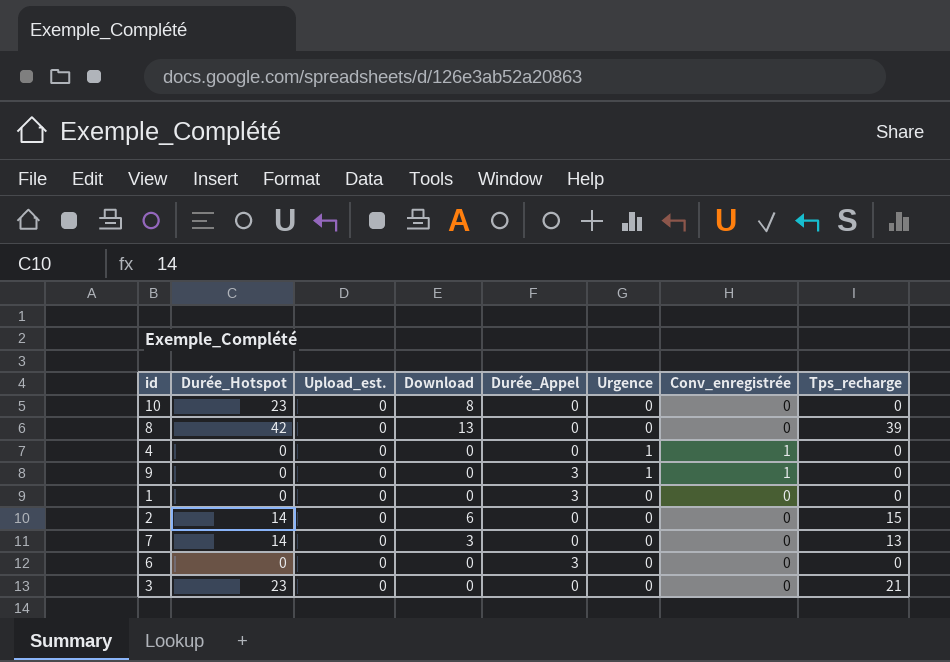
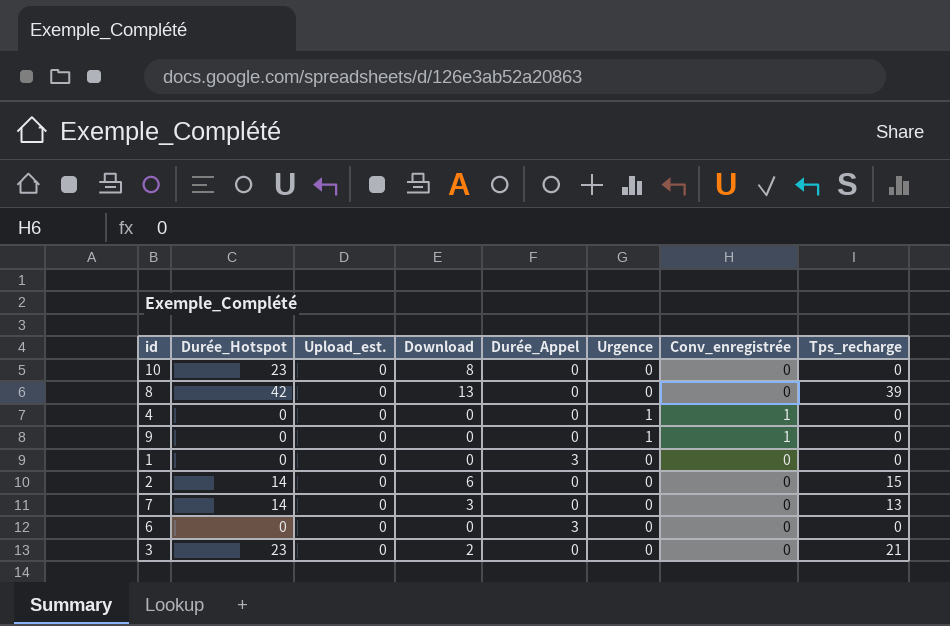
9 | Durée_Appel: 3 -> 0
3 | Download: 0 -> 2

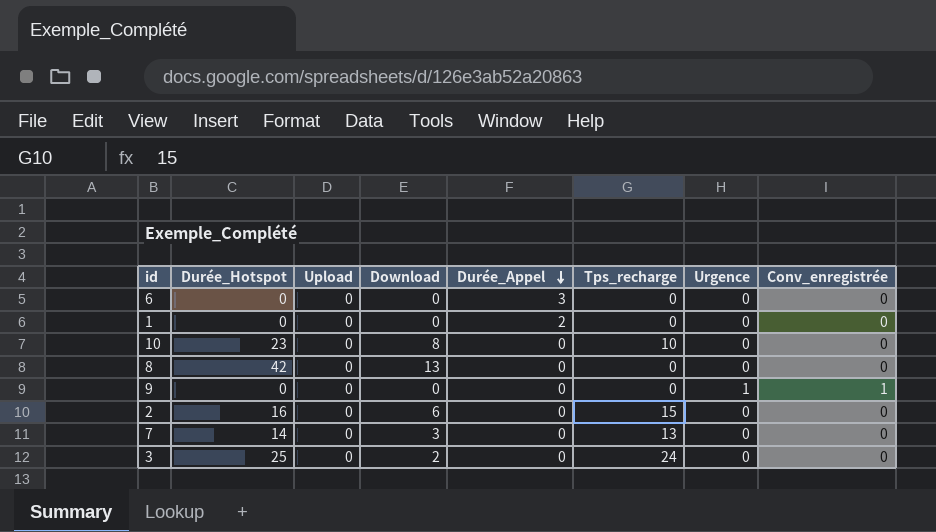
row order: none -> Durée_Appel descending
column name: Upload_est. -> Upload
column Tps_recharge | position: 8 -> 6
row 4: 0 | 0 | 0 | 0 | 1 | 1 | 0 -> none
1 | Durée_Appel: 3 -> 2
10 | Tps_recharge: 0 -> 10
8 | Tps_recharge: 39 -> 0
2 | Durée_Hotspot: 14 -> 16
3 | Durée_Hotspot: 23 -> 25
3 | Tps_recharge: 21 -> 24

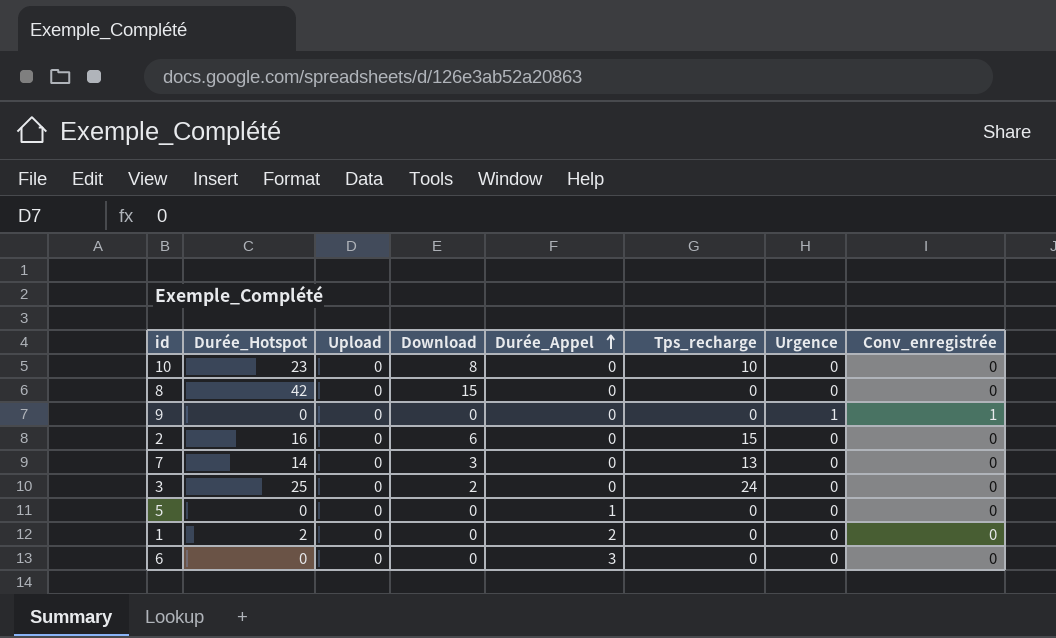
row order: Durée_Appel descending -> Durée_Appel ascending
8 | Download: 13 -> 15
row 5: none -> 0 | 0 | 0 | 1 | 0 | 0 | 0
1 | Durée_Hotspot: 0 -> 2

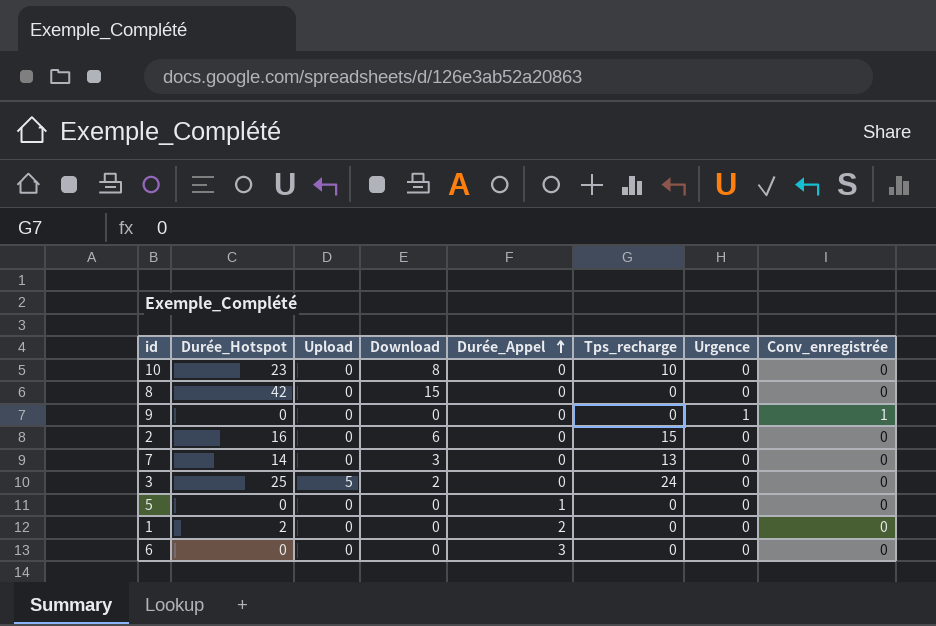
3 | Upload: 0 -> 5

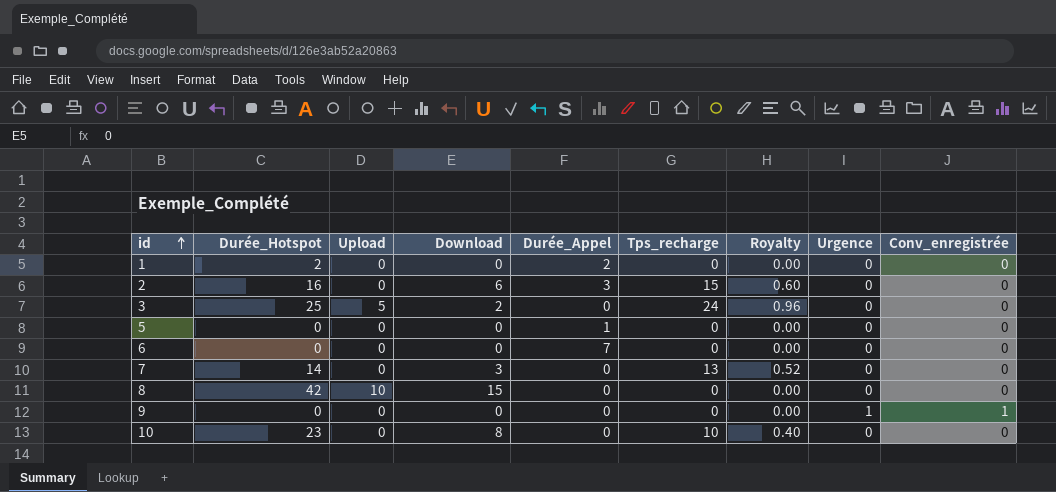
row order: Durée_Appel ascending -> id ascending
column Royalty | formula: none -> [Tps_recharge] * 0.04
2 | Durée_Appel: 0 -> 3
6 | Durée_Appel: 3 -> 7
8 | Upload: 0 -> 10

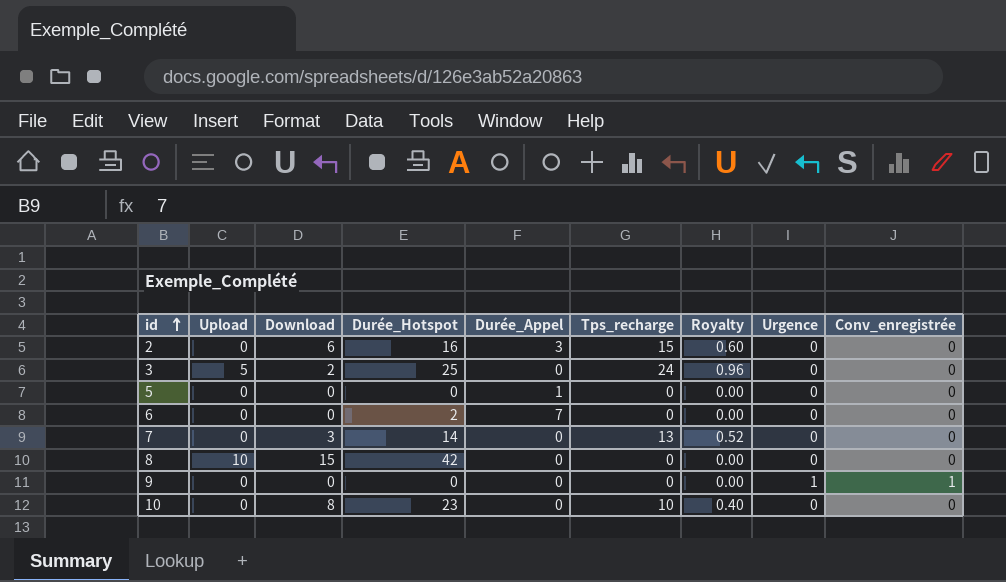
column Durée_Hotspot | position: 2 -> 4
row 1: 2 | 0 | 0 | 2 | 0 | 0.00 | 0 | 0 -> none
6 | Durée_Hotspot: 0 -> 2

